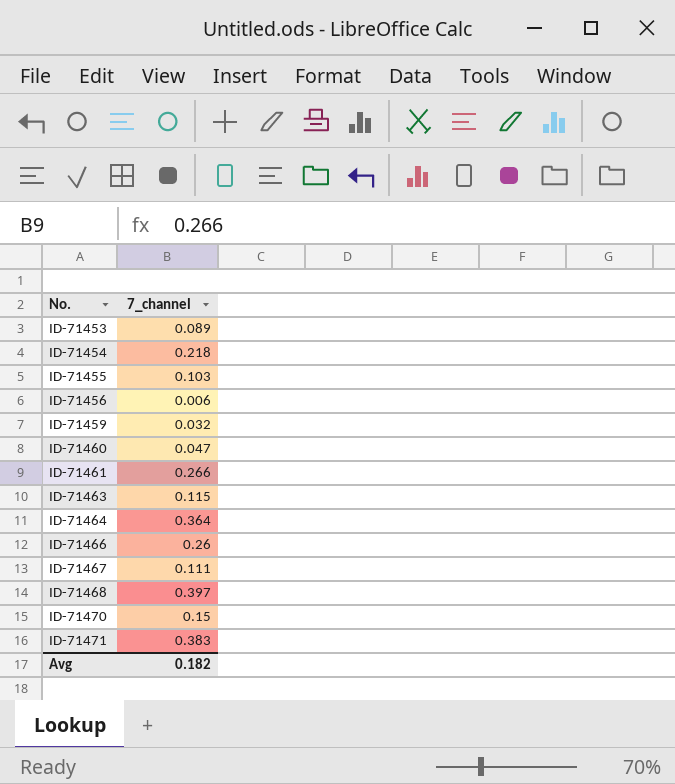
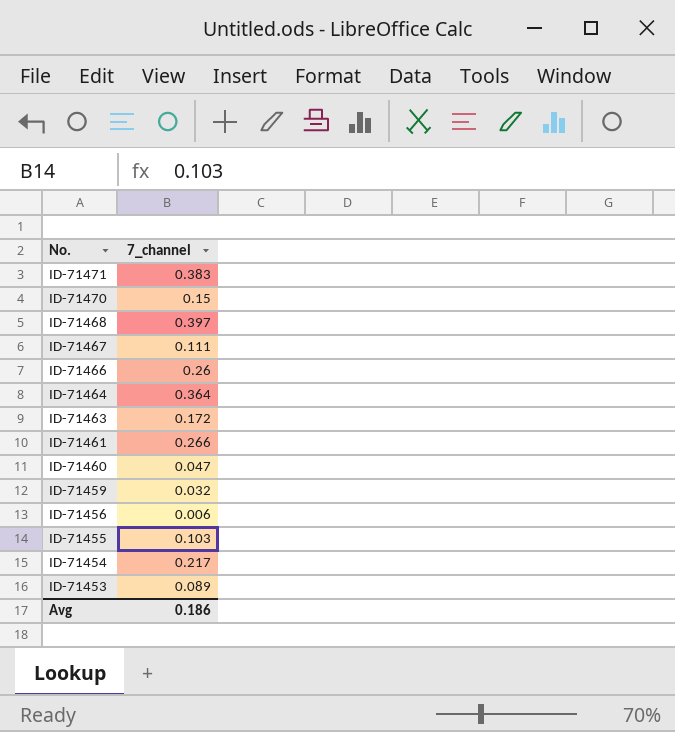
row order: No. ascending -> No. descending
ID-71463 | 7_channel: 0.115 -> 0.172
ID-71454 | 7_channel: 0.218 -> 0.217
Avg | 7_channel: 0.182 -> 0.186

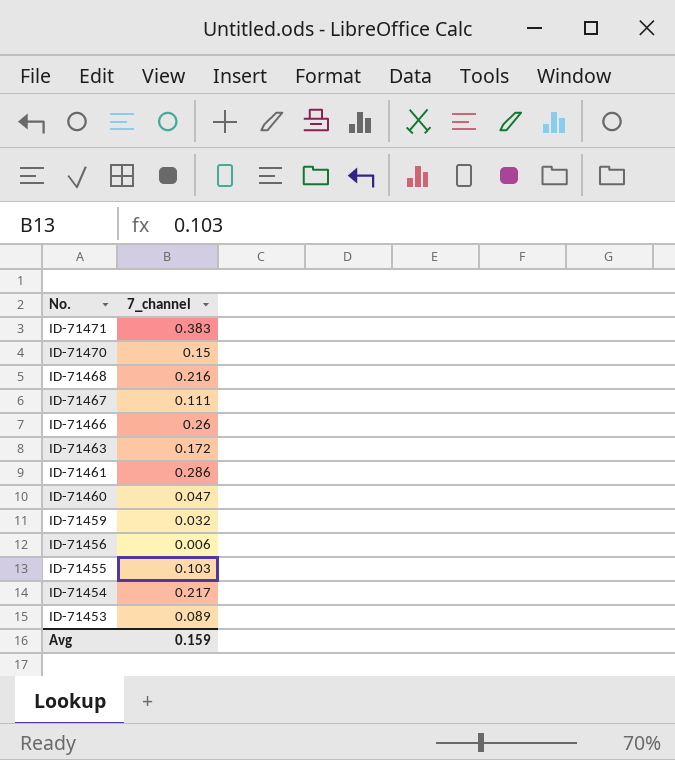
row ID-71464: 0.364 -> none
ID-71468 | 7_channel: 0.397 -> 0.216
ID-71461 | 7_channel: 0.266 -> 0.286
Avg | 7_channel: 0.186 -> 0.159

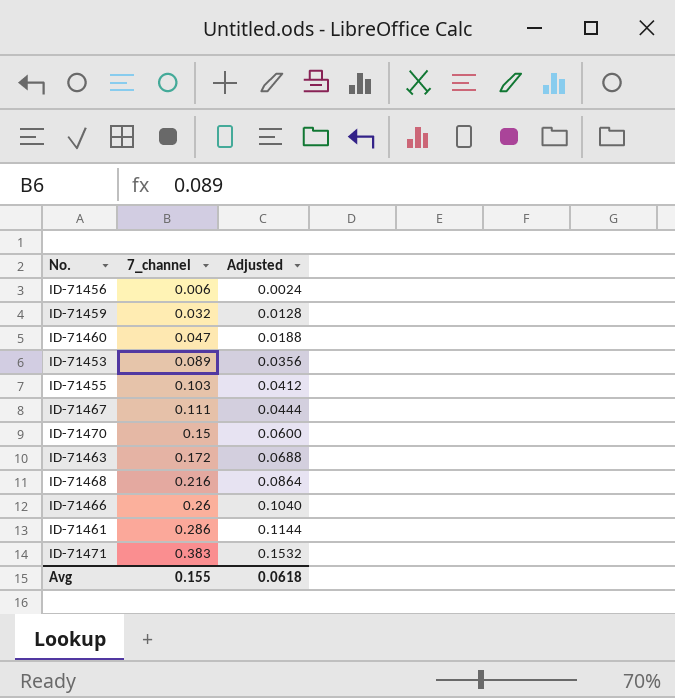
row order: No. descending -> 7_channel ascending
column Adjusted | formula: none -> [7_channel] * 0.4
row ID-71454: 0.217 -> none
Avg | 7_channel: 0.159 -> 0.155

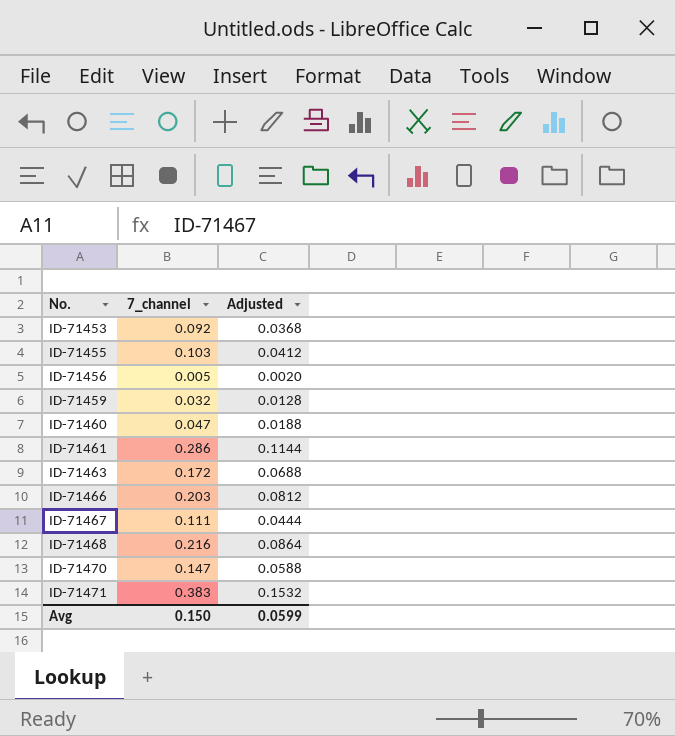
row order: 7_channel ascending -> No. ascending
ID-71453 | 7_channel: 0.089 -> 0.092
ID-71453 | Adjusted: 0.0356 -> 0.0368
ID-71456 | 7_channel: 0.006 -> 0.005
ID-71456 | Adjusted: 0.0024 -> 0.0020
ID-71466 | 7_channel: 0.26 -> 0.203
ID-71466 | Adjusted: 0.1040 -> 0.0812
ID-71470 | 7_channel: 0.15 -> 0.147
ID-71470 | Adjusted: 0.0600 -> 0.0588
Avg | 7_channel: 0.155 -> 0.150
Avg | Adjusted: 0.0618 -> 0.0599

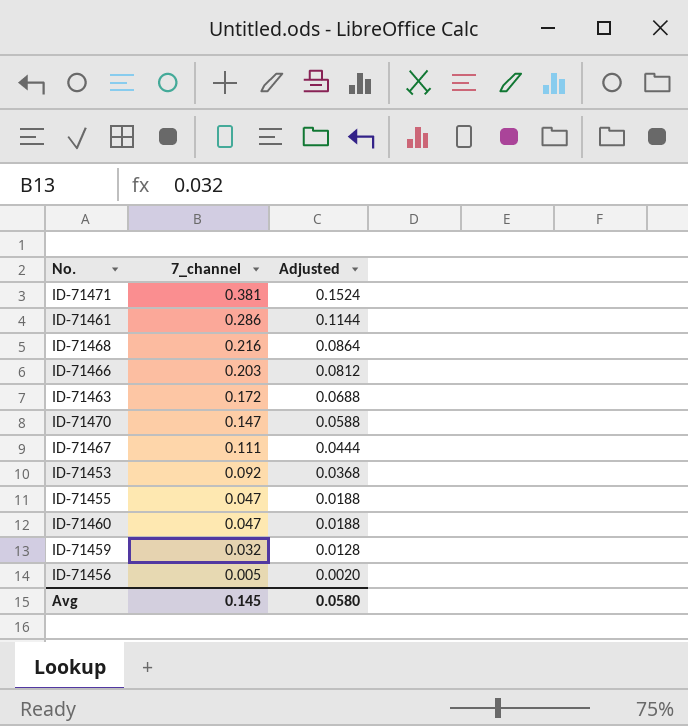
row order: No. ascending -> 7_channel descending
ID-71471 | 7_channel: 0.383 -> 0.381
ID-71471 | Adjusted: 0.1532 -> 0.1524
ID-71455 | 7_channel: 0.103 -> 0.047
ID-71455 | Adjusted: 0.0412 -> 0.0188
Avg | 7_channel: 0.150 -> 0.145
Avg | Adjusted: 0.0599 -> 0.0580

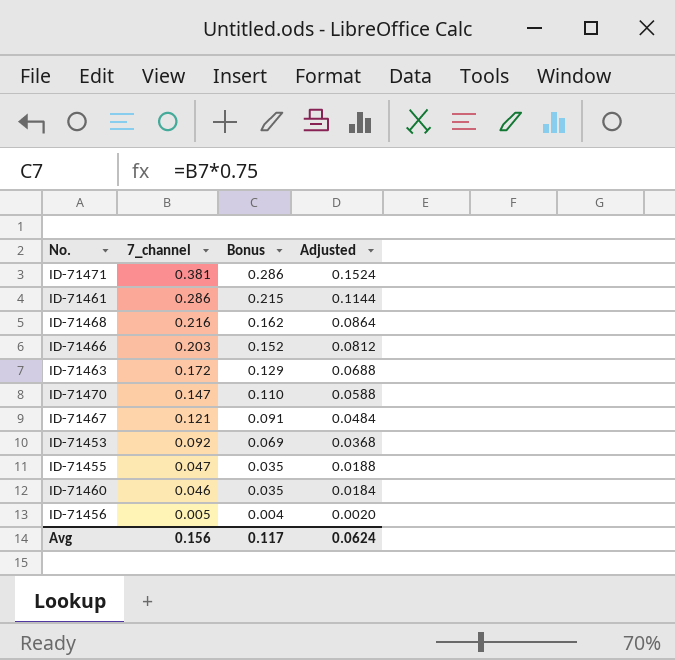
column Bonus | formula: none -> [7_channel] * 0.75
row ID-71459: 0.032 | 0.0128 -> none
ID-71467 | 7_channel: 0.111 -> 0.121
ID-71467 | Adjusted: 0.0444 -> 0.0484
ID-71460 | 7_channel: 0.047 -> 0.046
ID-71460 | Adjusted: 0.0188 -> 0.0184
Avg | 7_channel: 0.145 -> 0.156
Avg | Adjusted: 0.0580 -> 0.0624

